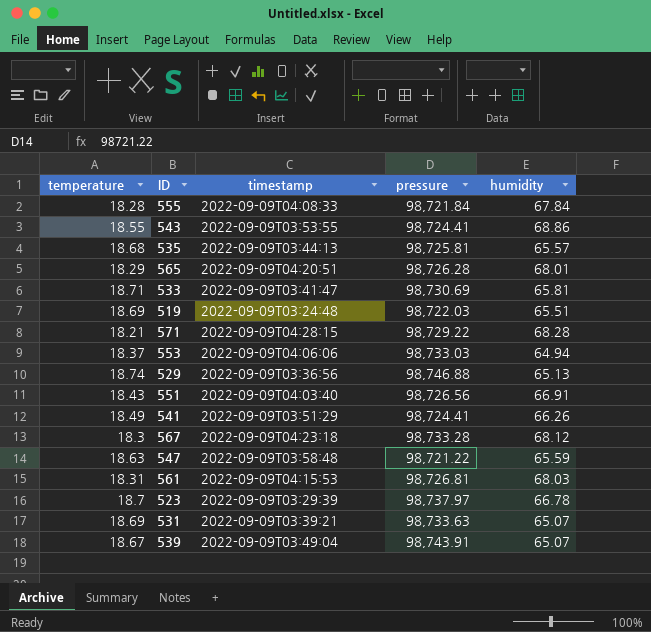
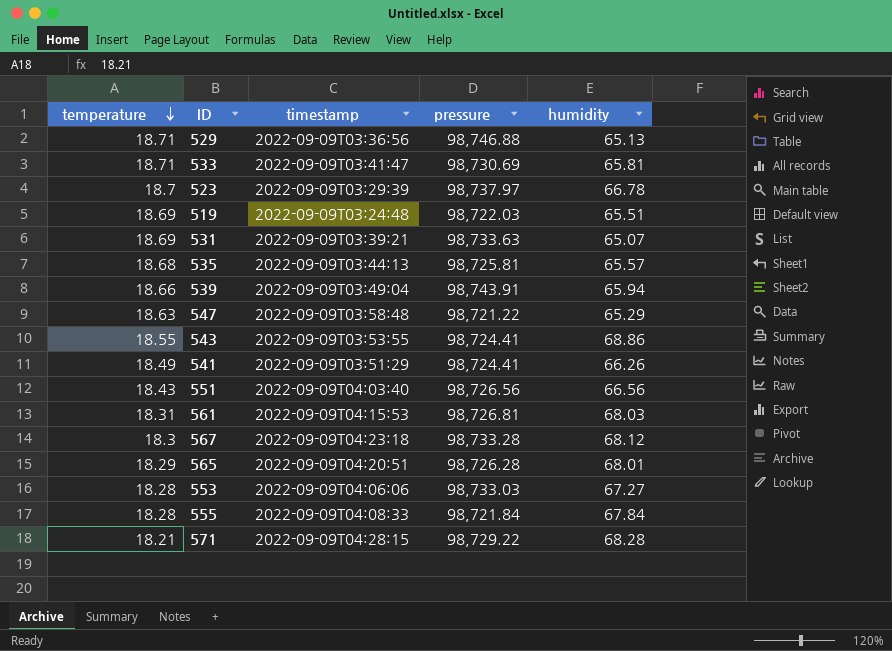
row order: none -> temperature descending
529 | temperature: 18.74 -> 18.71
539 | temperature: 18.67 -> 18.66
539 | humidity: 65.07 -> 65.94
547 | humidity: 65.59 -> 65.29
551 | humidity: 66.91 -> 66.56
553 | temperature: 18.37 -> 18.28
553 | humidity: 64.94 -> 67.27

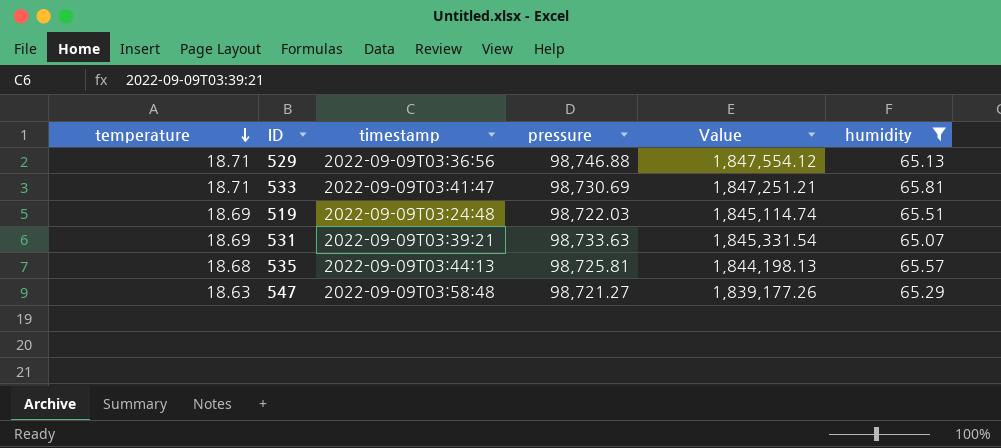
filter: none -> humidity <= 65.81
column Value | formula: none -> [temperature] * [pressure]
547 | pressure: 98,721.22 -> 98,721.27

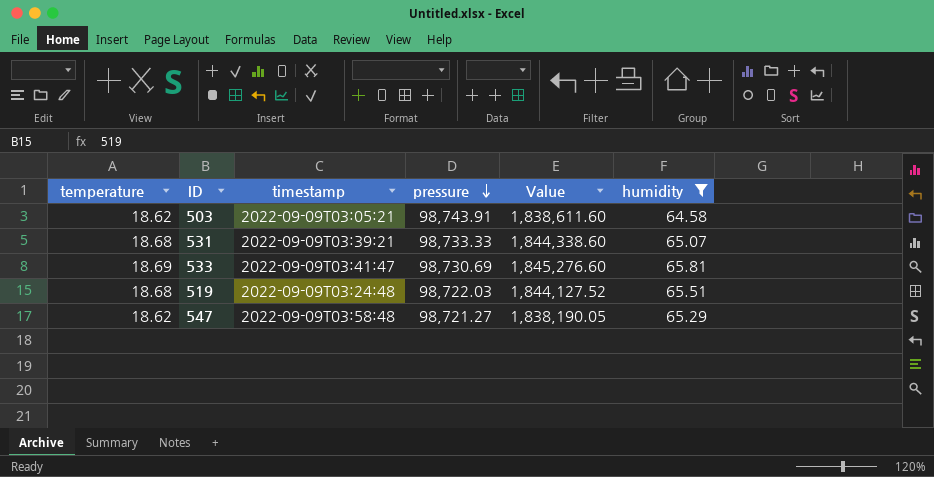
row order: temperature descending -> pressure descending
row 529: 18.71 | 2022-09-09T03:36:56 | 98,746.88 | 1,847,554.12 | 65.13 -> none
row 535: 18.68 | 2022-09-09T03:44:13 | 98,725.81 | 1,844,198.13 | 65.57 -> none
row 503: none -> 18.62 | 2022-09-09T03:05:21 | 98,743.91 | 1,838,611.60 | 64.58
531 | temperature: 18.69 -> 18.68
531 | pressure: 98,733.63 -> 98,733.33
531 | Value: 1,845,331.54 -> 1,844,338.60
533 | temperature: 18.71 -> 18.69
533 | Value: 1,847,251.21 -> 1,845,276.60
519 | temperature: 18.69 -> 18.68
519 | Value: 1,845,114.74 -> 1,844,127.52
547 | temperature: 18.63 -> 18.62
547 | Value: 1,839,177.26 -> 1,838,190.05

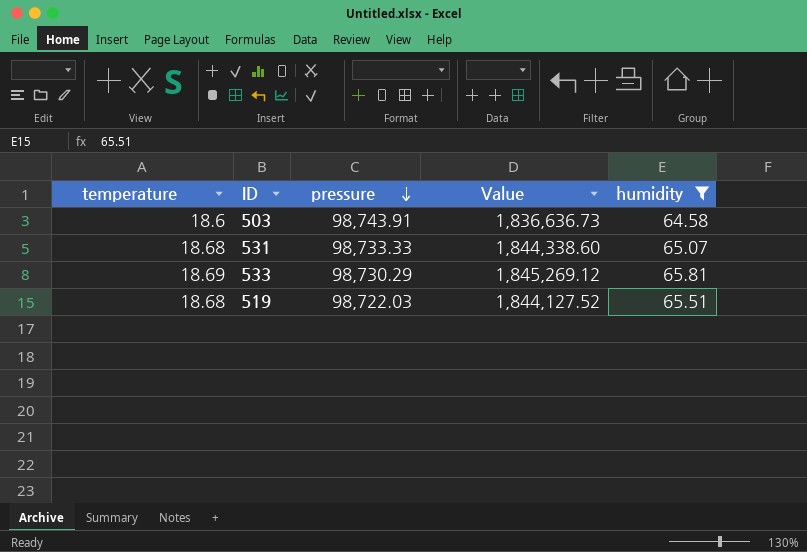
column timestamp | position: 3 -> none
row 547: 18.62 | 2022-09-09T03:58:48 | 98,721.27 | 1,838,190.05 | 65.29 -> none
503 | temperature: 18.62 -> 18.6
503 | Value: 1,838,611.60 -> 1,836,636.73
533 | pressure: 98,730.69 -> 98,730.29
533 | Value: 1,845,276.60 -> 1,845,269.12

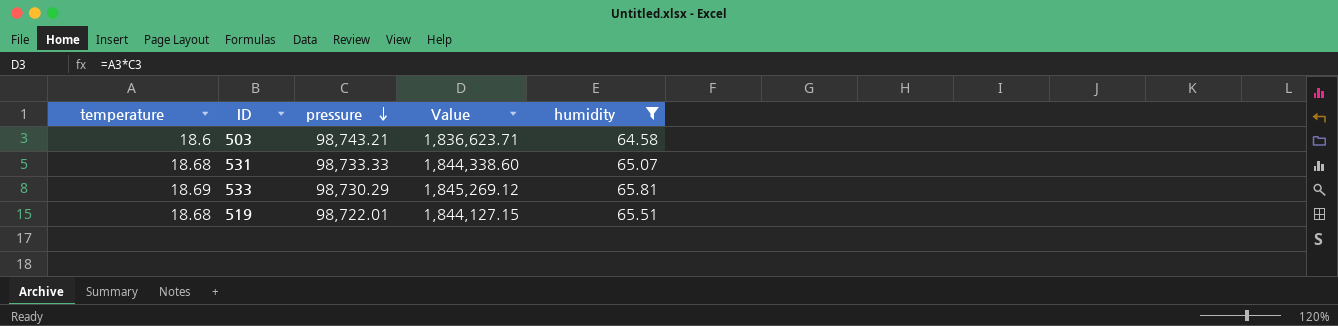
503 | pressure: 98,743.91 -> 98,743.21
503 | Value: 1,836,636.73 -> 1,836,623.71
519 | pressure: 98,722.03 -> 98,722.01
519 | Value: 1,844,127.52 -> 1,844,127.15

